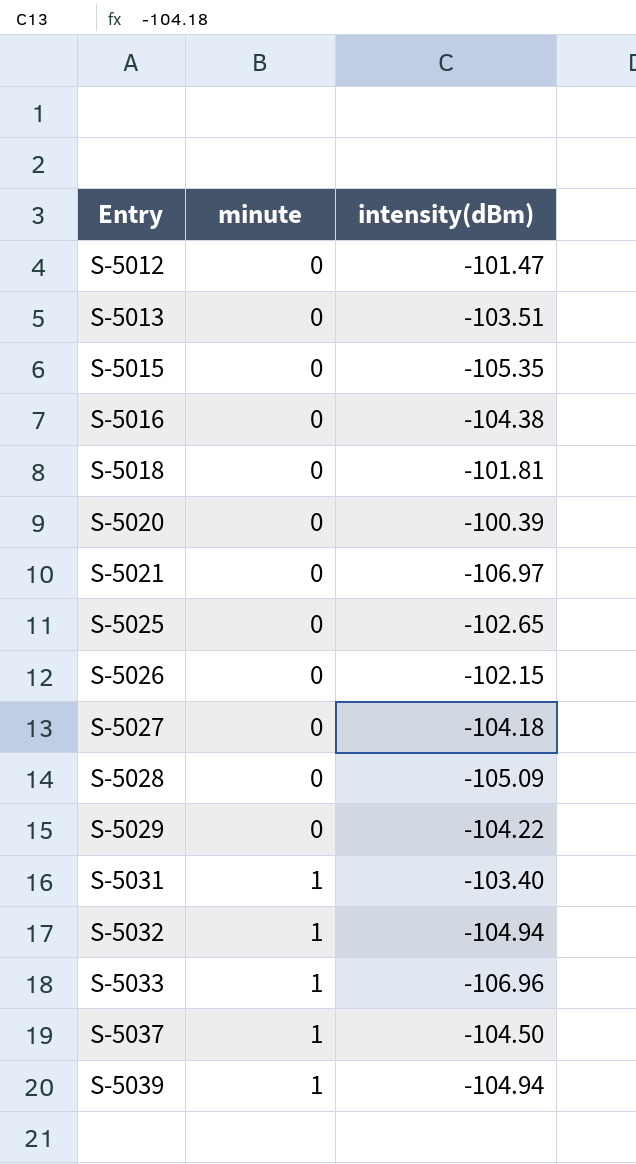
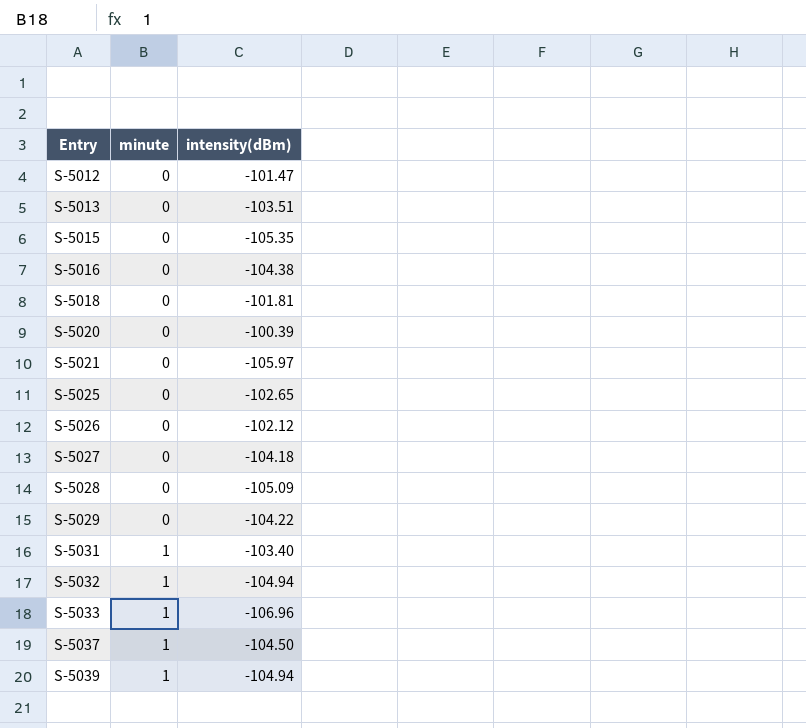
S-5021 | intensity(dBm): -106.97 -> -105.97
S-5026 | intensity(dBm): -102.15 -> -102.12

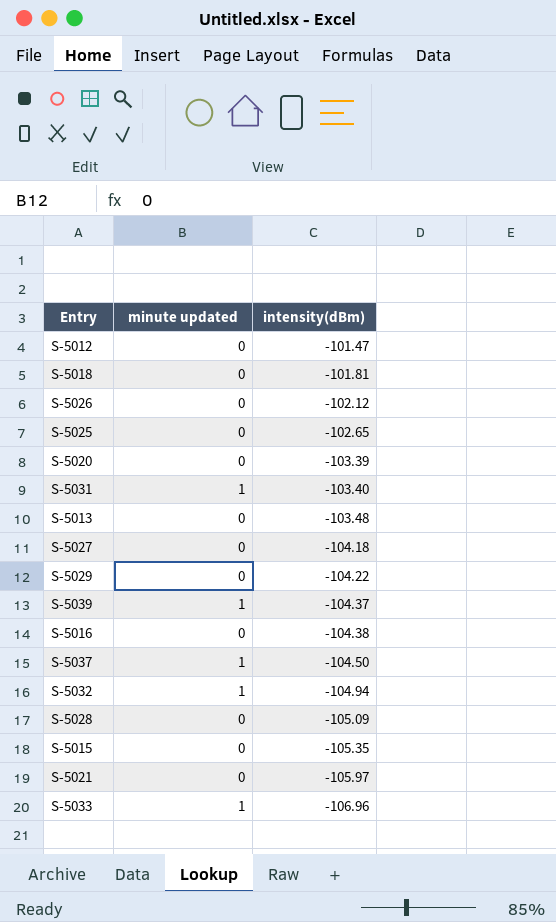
row order: Entry ascending -> intensity(dBm) descending
column name: minute -> minute updated
S-5020 | intensity(dBm): -100.39 -> -103.39
S-5013 | intensity(dBm): -103.51 -> -103.48
S-5039 | intensity(dBm): -104.94 -> -104.37

